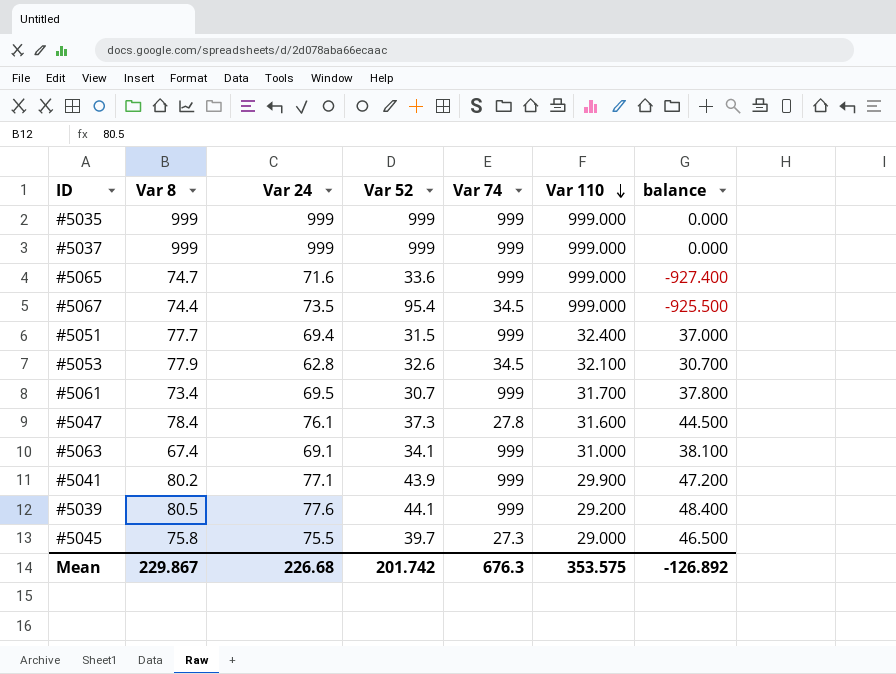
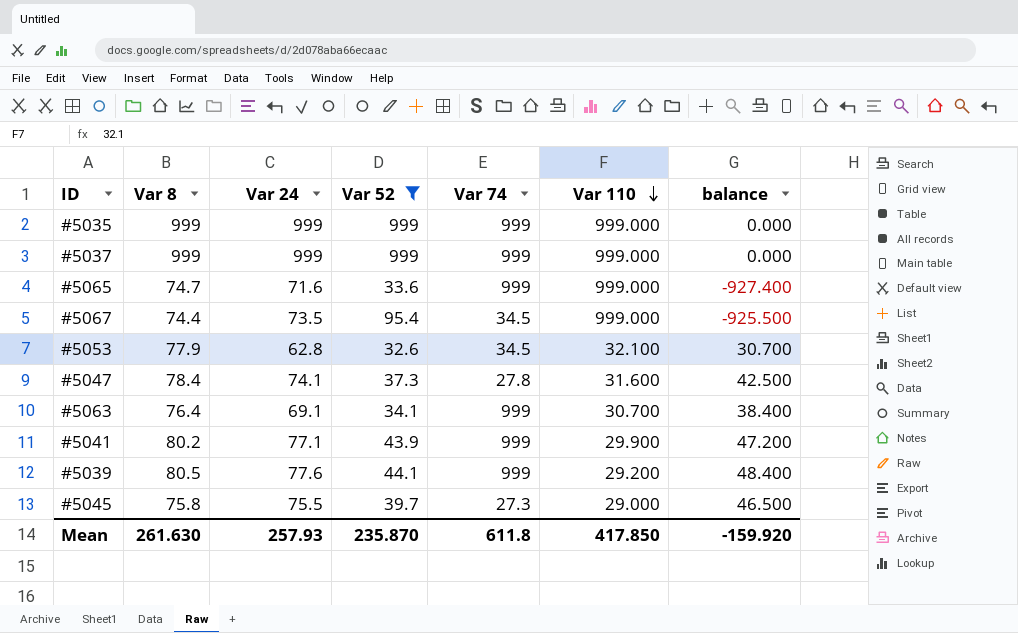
filter: none -> Var 52 >= 32.6
#5047 | Var 24: 76.1 -> 74.1
#5047 | balance: 44.500 -> 42.500
#5063 | Var 8: 67.4 -> 76.4
#5063 | Var 110: 31.000 -> 30.700
#5063 | balance: 38.100 -> 38.400
Mean | Var 8: 229.867 -> 261.630
Mean | Var 24: 226.68 -> 257.93
Mean | Var 52: 201.742 -> 235.870
Mean | Var 74: 676.3 -> 611.8
Mean | Var 110: 353.575 -> 417.850
Mean | balance: -126.892 -> -159.920

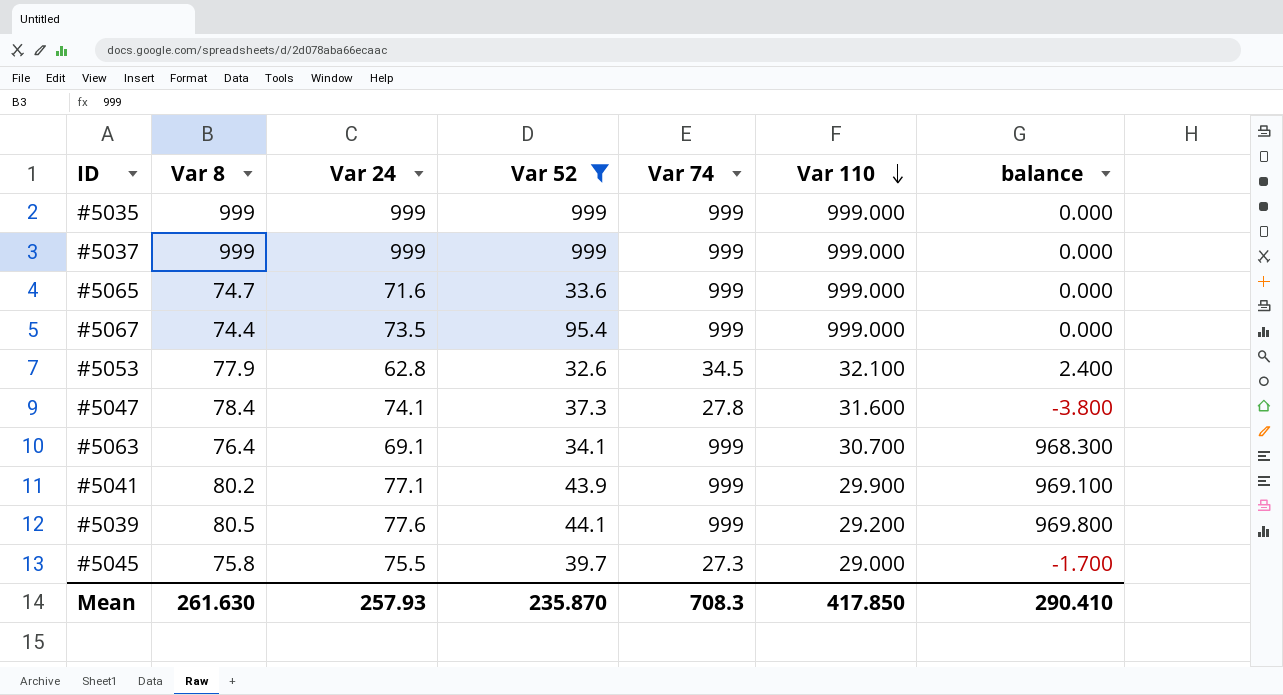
column balance | formula: [Var 24] - [Var 110] -> [Var 74] - [Var 110]
#5067 | Var 74: 34.5 -> 999
Mean | Var 74: 611.8 -> 708.3
Mean | balance: -159.920 -> 290.410

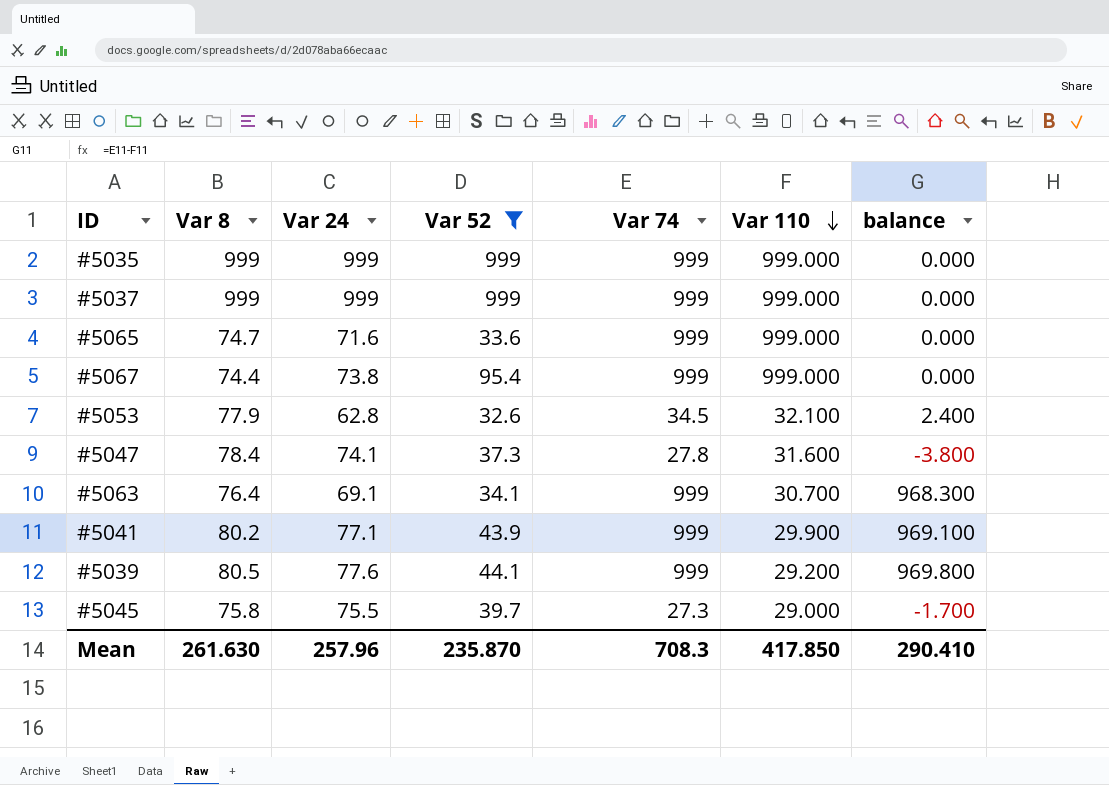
#5067 | Var 24: 73.5 -> 73.8
Mean | Var 24: 257.93 -> 257.96

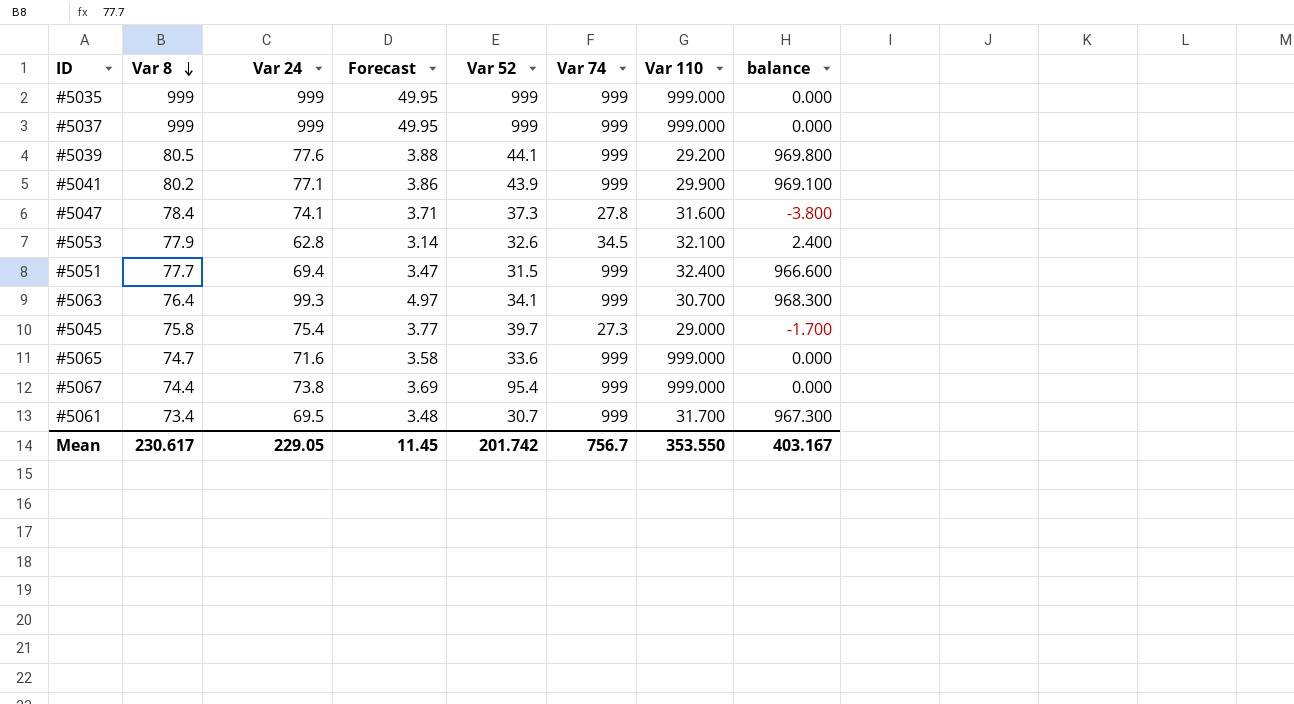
filter: Var 52 >= 32.6 -> none
row order: Var 110 descending -> Var 8 descending
column Forecast | formula: none -> [Var 24] * 0.05
#5063 | Var 24: 69.1 -> 99.3
#5045 | Var 24: 75.5 -> 75.4
Mean | Var 8: 261.630 -> 230.617
Mean | Var 24: 257.96 -> 229.05
Mean | Var 52: 235.870 -> 201.742
Mean | Var 74: 708.3 -> 756.7
Mean | Var 110: 417.850 -> 353.550
Mean | balance: 290.410 -> 403.167

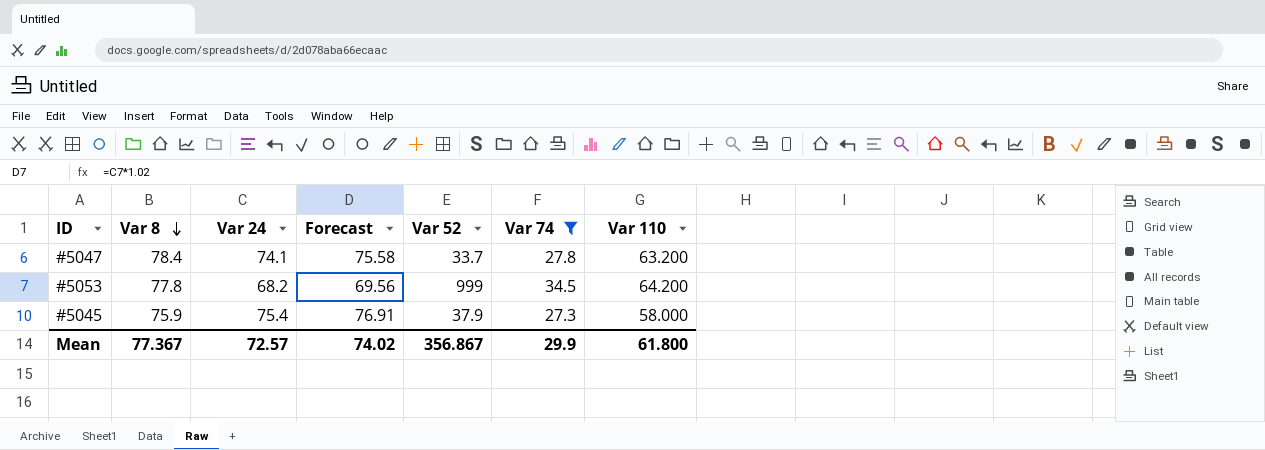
filter: none -> Var 74 != 999
column balance | formula: [Var 74] - [Var 110] -> none
column Forecast | formula: [Var 24] * 0.05 -> [Var 24] * 1.02
#5047 | Var 52: 37.3 -> 33.7
#5047 | Var 110: 31.600 -> 63.200
#5053 | Var 8: 77.9 -> 77.8
#5053 | Var 24: 62.8 -> 68.2
#5053 | Var 52: 32.6 -> 999
#5053 | Var 110: 32.100 -> 64.200
#5045 | Var 8: 75.8 -> 75.9
#5045 | Var 52: 39.7 -> 37.9
#5045 | Var 110: 29.000 -> 58.000
Mean | Var 8: 230.617 -> 77.367
Mean | Var 24: 229.05 -> 72.57
Mean | Forecast: 11.45 -> 74.02
Mean | Var 52: 201.742 -> 356.867
Mean | Var 74: 756.7 -> 29.9
Mean | Var 110: 353.550 -> 61.800

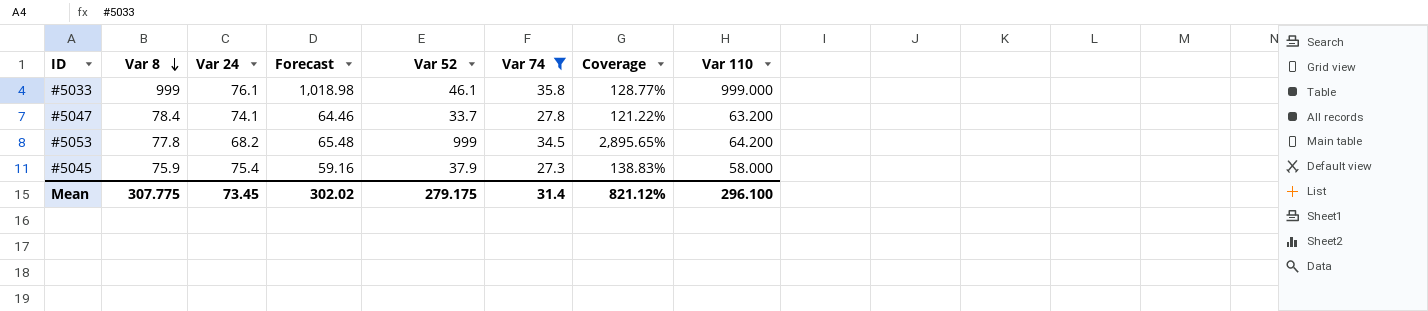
column Forecast | formula: [Var 24] * 1.02 -> [Var 110] * 1.02
column Coverage | formula: none -> [Var 52] / [Var 74]
row #5033: none -> 999 | 76.1 | 1,018.98 | 46.1 | 35.8 | 128.77% | 999.000
Mean | Var 8: 77.367 -> 307.775
Mean | Var 24: 72.57 -> 73.45
Mean | Forecast: 74.02 -> 302.02
Mean | Var 52: 356.867 -> 279.175
Mean | Var 74: 29.9 -> 31.4
Mean | Var 110: 61.800 -> 296.100

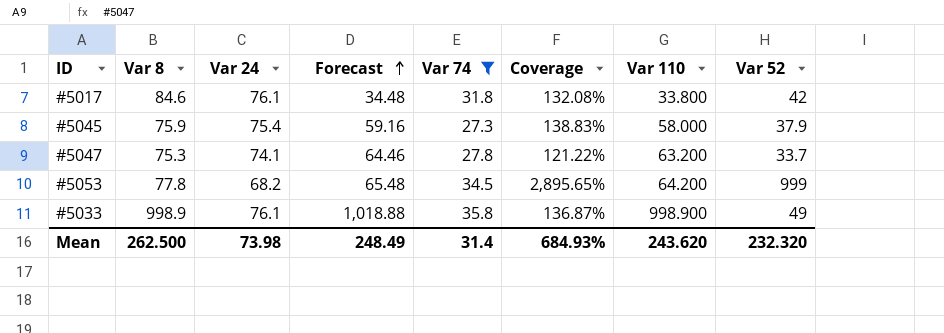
row order: Var 8 descending -> Forecast ascending
column Var 52 | position: 5 -> 8
row #5017: none -> 84.6 | 76.1 | 34.48 | 31.8 | 132.08% | 33.800 | 42
#5047 | Var 8: 78.4 -> 75.3
#5033 | Var 8: 999 -> 998.9
#5033 | Forecast: 1,018.98 -> 1,018.88
#5033 | Coverage: 128.77% -> 136.87%
#5033 | Var 110: 999.000 -> 998.900
#5033 | Var 52: 46.1 -> 49
Mean | Var 8: 307.775 -> 262.500
Mean | Var 24: 73.45 -> 73.98
Mean | Forecast: 302.02 -> 248.49
Mean | Coverage: 821.12% -> 684.93%
Mean | Var 110: 296.100 -> 243.620
Mean | Var 52: 279.175 -> 232.320

